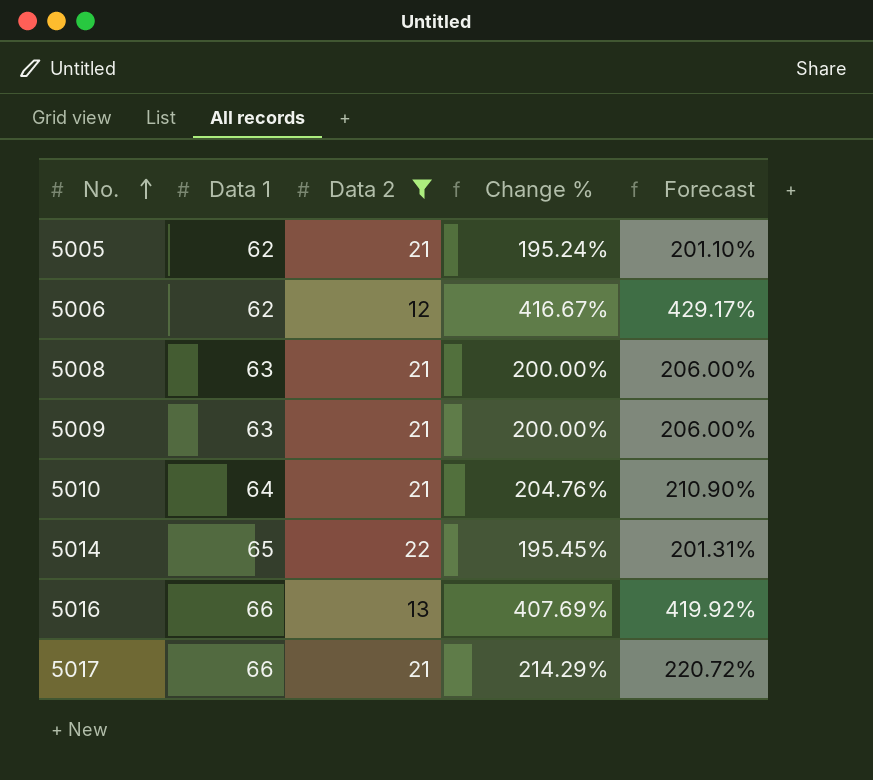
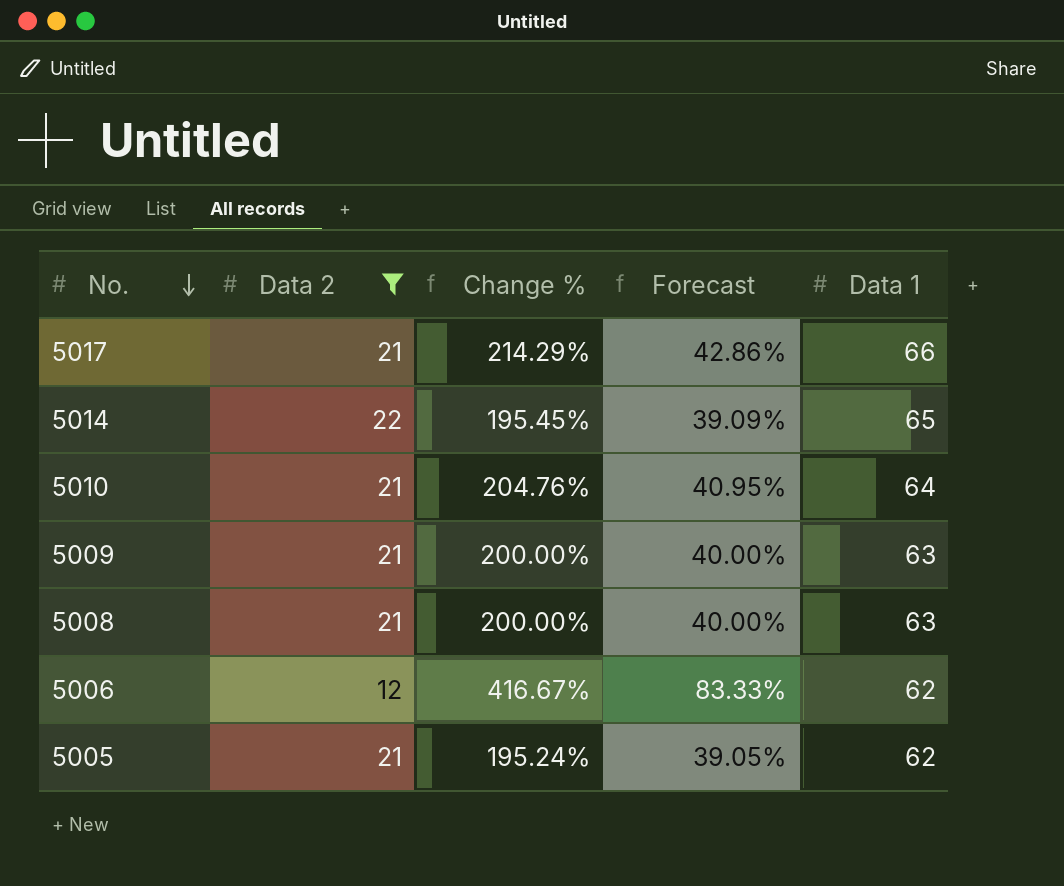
row order: No. ascending -> No. descending
column Forecast | formula: [Change %] * 1.03 -> [Change %] * 0.2
column Data 1 | position: 2 -> 5
row 5016: 66 | 13 | 407.69% | 419.92% -> none

